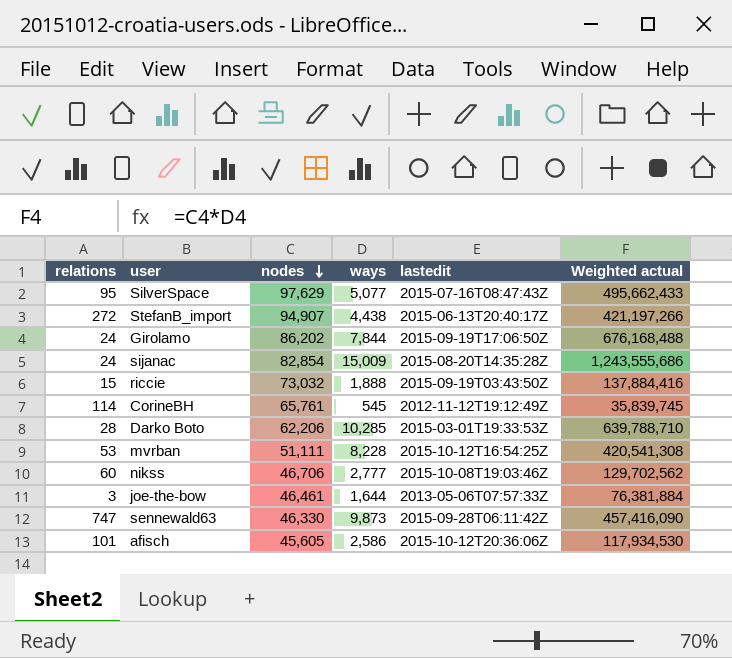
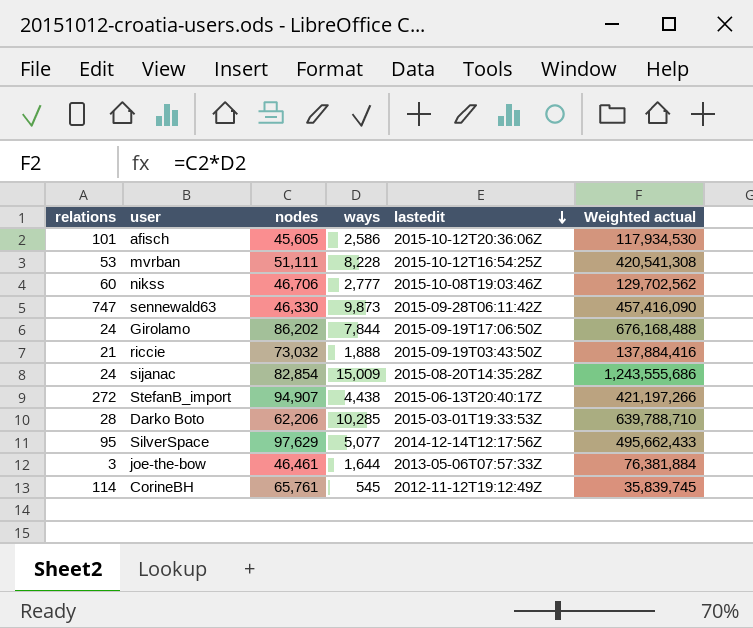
row order: nodes descending -> lastedit descending
riccie | relations: 15 -> 21
SilverSpace | lastedit: 2015-07-16T08:47:43Z -> 2014-12-14T12:17:56Z

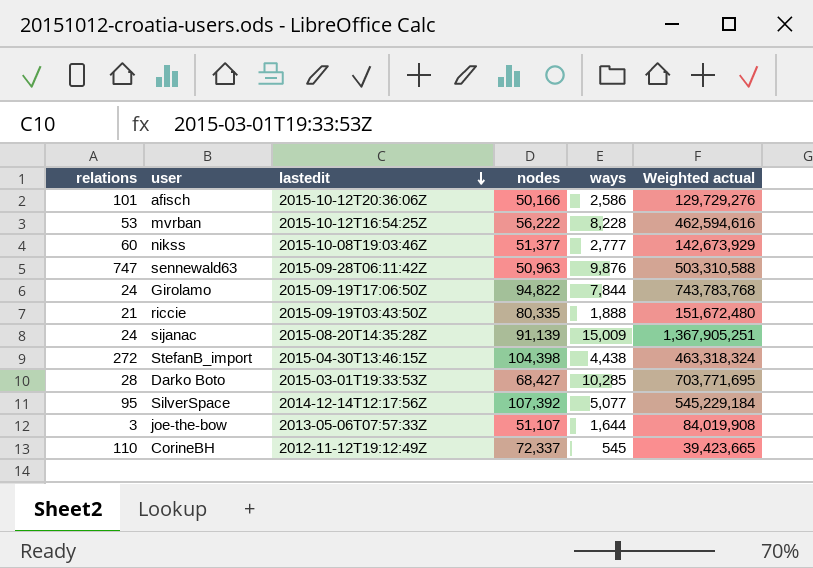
column lastedit | position: 5 -> 3
afisch | nodes: 45,605 -> 50,166
afisch | Weighted actual: 117,934,530 -> 129,729,276
mvrban | nodes: 51,111 -> 56,222
mvrban | Weighted actual: 420,541,308 -> 462,594,616
nikss | nodes: 46,706 -> 51,377
nikss | Weighted actual: 129,702,562 -> 142,673,929
sennewald63 | nodes: 46,330 -> 50,963
sennewald63 | ways: 9,873 -> 9,876
sennewald63 | Weighted actual: 457,416,090 -> 503,310,588
Girolamo | nodes: 86,202 -> 94,822
Girolamo | Weighted actual: 676,168,488 -> 743,783,768
riccie | nodes: 73,032 -> 80,335
riccie | Weighted actual: 137,884,416 -> 151,672,480
sijanac | nodes: 82,854 -> 91,139
sijanac | Weighted actual: 1,243,555,686 -> 1,367,905,251
StefanB_import | lastedit: 2015-06-13T20:40:17Z -> 2015-04-30T13:46:15Z
StefanB_import | nodes: 94,907 -> 104,398
StefanB_import | Weighted actual: 421,197,266 -> 463,318,324
Darko Boto | nodes: 62,206 -> 68,427
Darko Boto | Weighted actual: 639,788,710 -> 703,771,695
SilverSpace | nodes: 97,629 -> 107,392
SilverSpace | Weighted actual: 495,662,433 -> 545,229,184
joe-the-bow | nodes: 46,461 -> 51,107
joe-the-bow | Weighted actual: 76,381,884 -> 84,019,908
CorineBH | relations: 114 -> 110
CorineBH | nodes: 65,761 -> 72,337
CorineBH | Weighted actual: 35,839,745 -> 39,423,665

